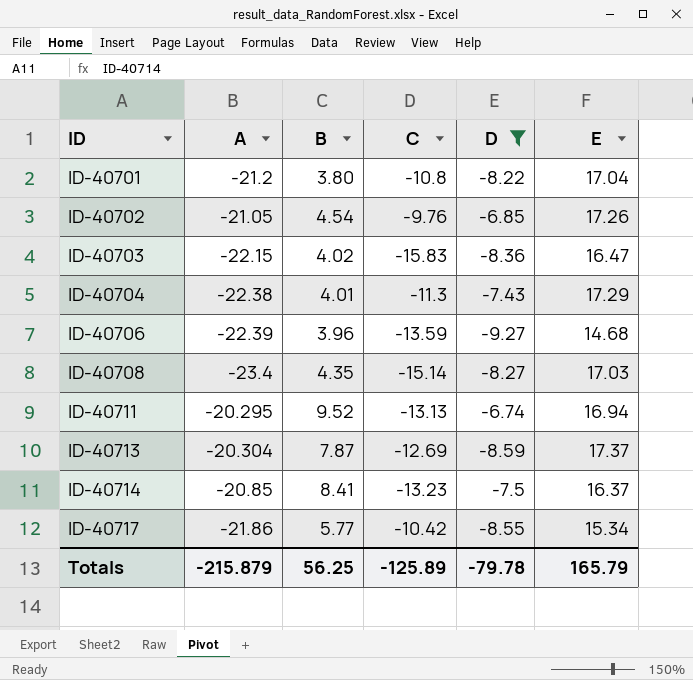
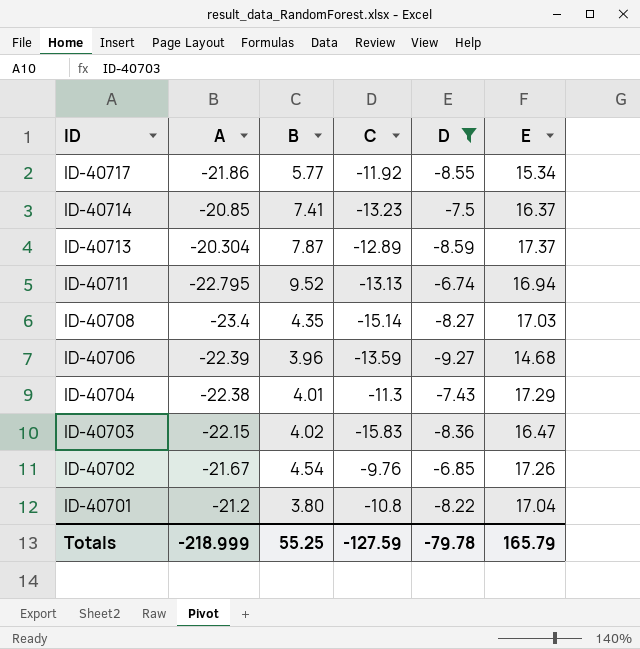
row order: ID ascending -> ID descending
ID-40717 | C: -10.42 -> -11.92
ID-40714 | B: 8.41 -> 7.41
ID-40713 | C: -12.69 -> -12.89
ID-40711 | A: -20.295 -> -22.795
ID-40702 | A: -21.05 -> -21.67
Totals | A: -215.879 -> -218.999
Totals | B: 56.25 -> 55.25
Totals | C: -125.89 -> -127.59

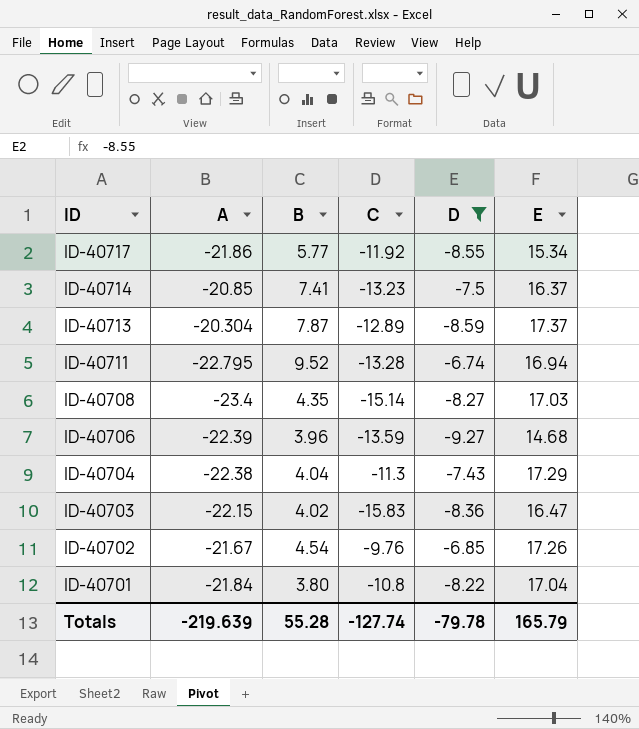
ID-40711 | C: -13.13 -> -13.28
ID-40704 | B: 4.01 -> 4.04
ID-40701 | A: -21.2 -> -21.84
Totals | A: -218.999 -> -219.639
Totals | B: 55.25 -> 55.28
Totals | C: -127.59 -> -127.74

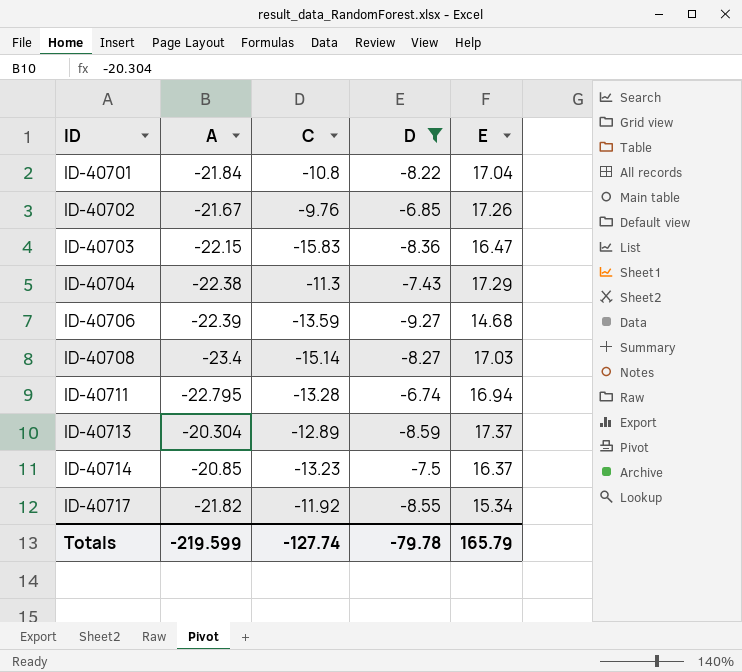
row order: ID descending -> ID ascending
column B | position: 3 -> none
ID-40717 | A: -21.86 -> -21.82
Totals | A: -219.639 -> -219.599

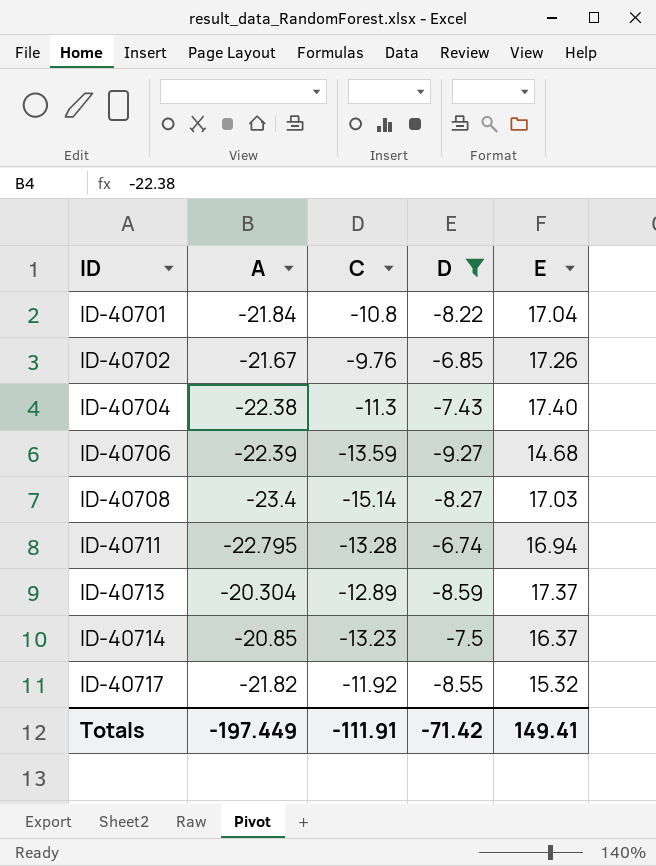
row ID-40703: -22.15 | -15.83 | -8.36 | 16.47 -> none
ID-40704 | E: 17.29 -> 17.40
ID-40717 | E: 15.34 -> 15.32
Totals | A: -219.599 -> -197.449
Totals | C: -127.74 -> -111.91
Totals | D: -79.78 -> -71.42
Totals | E: 165.79 -> 149.41

